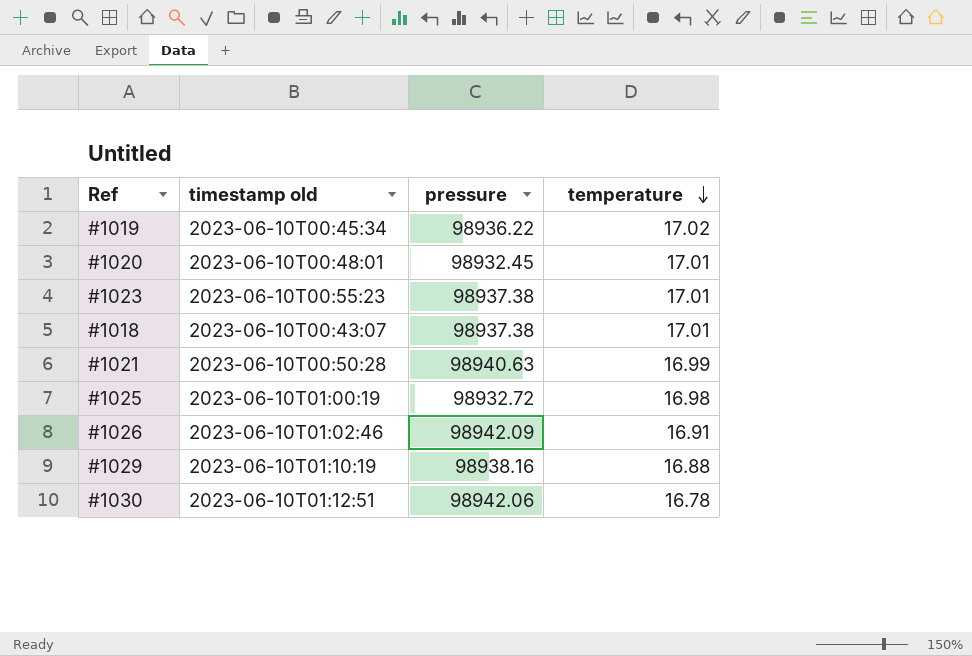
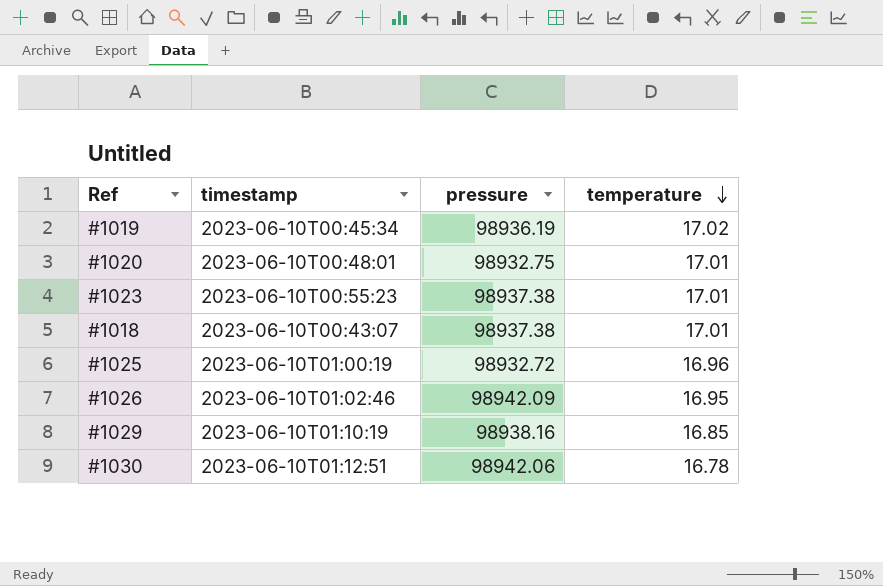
column name: timestamp old -> timestamp
row #1021: 2023-06-10T00:50:28 | 98940.63 | 16.99 -> none
#1019 | pressure: 98936.22 -> 98936.19
#1020 | pressure: 98932.45 -> 98932.75
#1025 | temperature: 16.98 -> 16.96
#1026 | temperature: 16.91 -> 16.95
#1029 | temperature: 16.88 -> 16.85

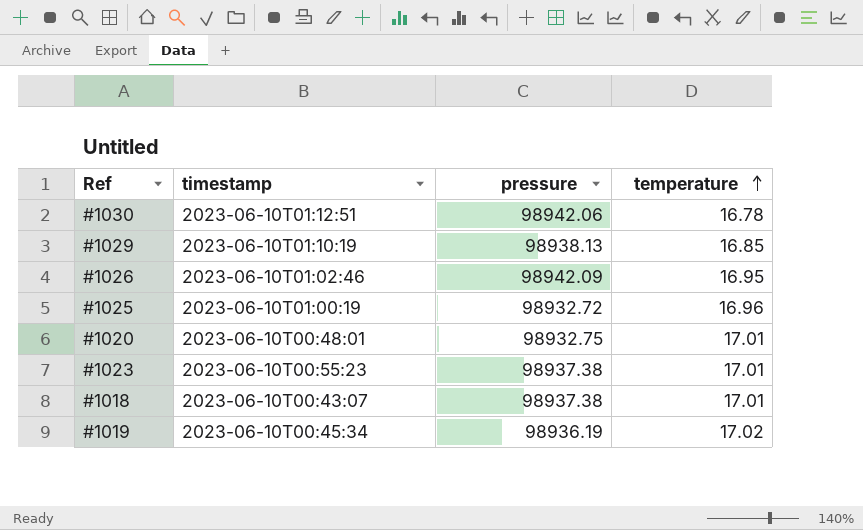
row order: temperature descending -> temperature ascending
#1029 | pressure: 98938.16 -> 98938.13

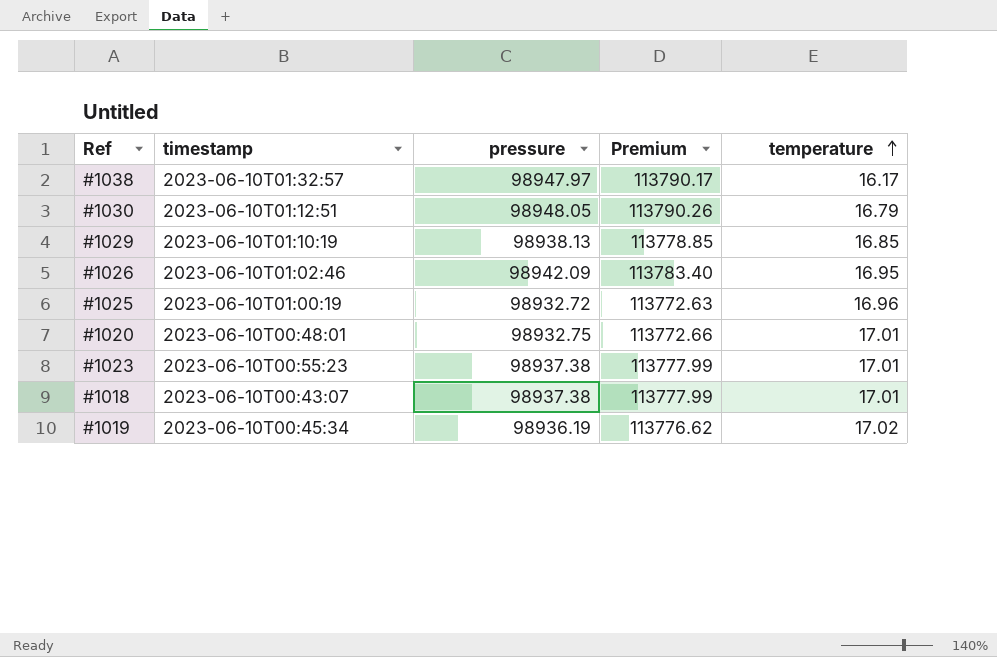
column Premium | formula: none -> [pressure] * 1.15
row #1038: none -> 2023-06-10T01:32:57 | 98947.97 | 113790.17 | 16.17
#1030 | pressure: 98942.06 -> 98948.05
#1030 | temperature: 16.78 -> 16.79

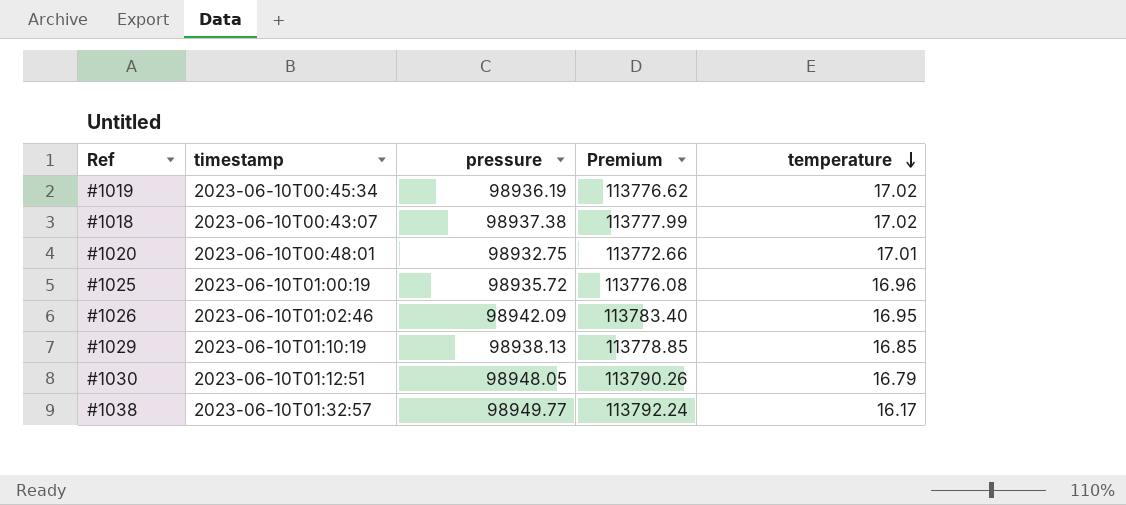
row order: temperature ascending -> temperature descending
row #1023: 2023-06-10T00:55:23 | 98937.38 | 113777.99 | 17.01 -> none
#1018 | temperature: 17.01 -> 17.02
#1025 | pressure: 98932.72 -> 98935.72
#1025 | Premium: 113772.63 -> 113776.08
#1038 | pressure: 98947.97 -> 98949.77
#1038 | Premium: 113790.17 -> 113792.24

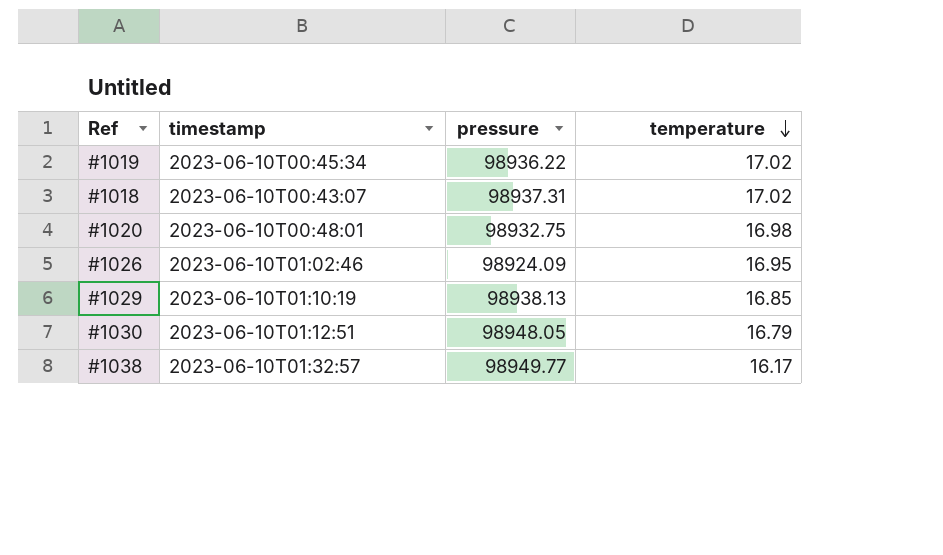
column Premium | formula: [pressure] * 1.15 -> none
row #1025: 2023-06-10T01:00:19 | 98935.72 | 113776.08 | 16.96 -> none
#1019 | pressure: 98936.19 -> 98936.22
#1018 | pressure: 98937.38 -> 98937.31
#1020 | temperature: 17.01 -> 16.98
#1026 | pressure: 98942.09 -> 98924.09

